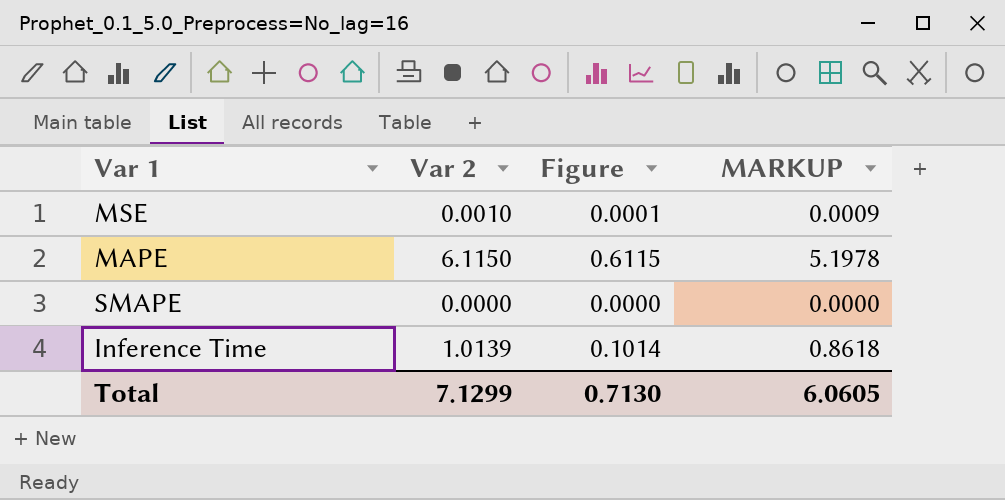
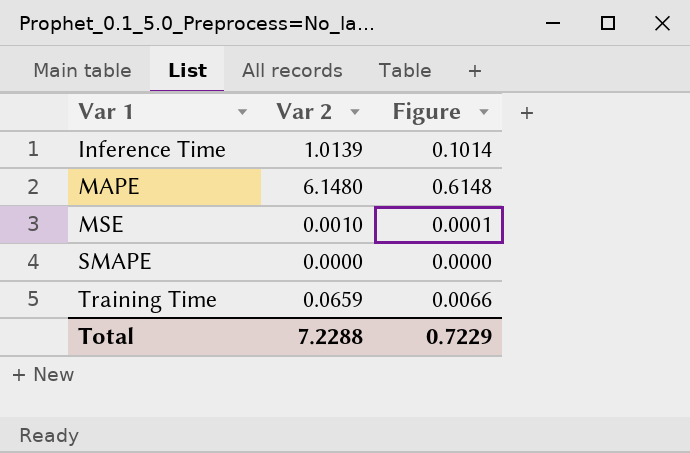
row order: none -> Var 1 ascending
column MARKUP | formula: [Var 2] * 0.85 -> none
MAPE | Var 2: 6.1150 -> 6.1480
MAPE | Figure: 0.6115 -> 0.6148
row Training Time: none -> 0.0659 | 0.0066
Total | Var 2: 7.1299 -> 7.2288
Total | Figure: 0.7130 -> 0.7229

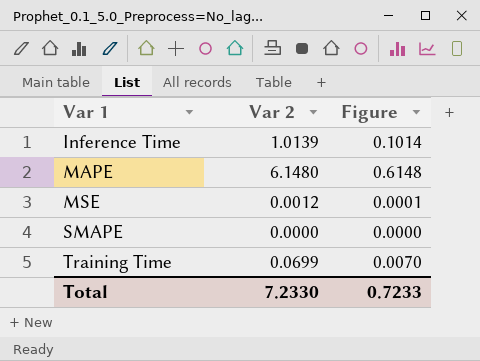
MSE | Var 2: 0.0010 -> 0.0012
Training Time | Var 2: 0.0659 -> 0.0699
Training Time | Figure: 0.0066 -> 0.0070
Total | Var 2: 7.2288 -> 7.2330
Total | Figure: 0.7229 -> 0.7233

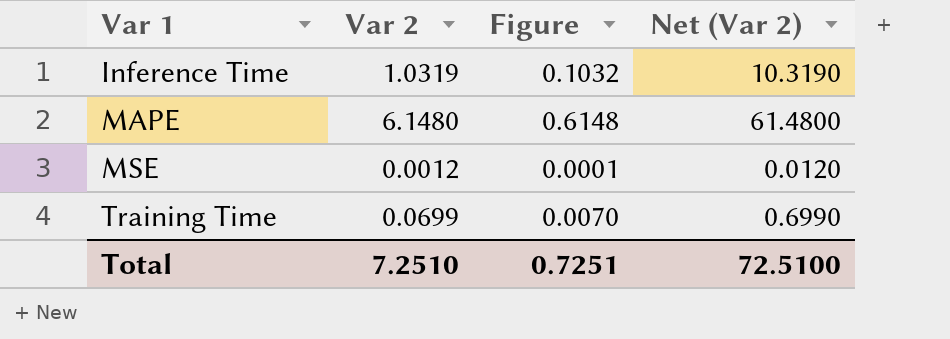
column Net (Var 2) | formula: none -> [Var 2] * 10
row SMAPE: 0.0000 | 0.0000 -> none
Inference Time | Var 2: 1.0139 -> 1.0319
Inference Time | Figure: 0.1014 -> 0.1032
Total | Var 2: 7.2330 -> 7.2510
Total | Figure: 0.7233 -> 0.7251

